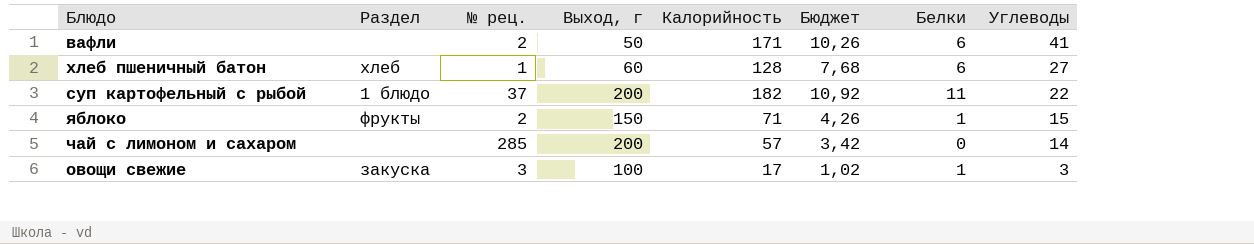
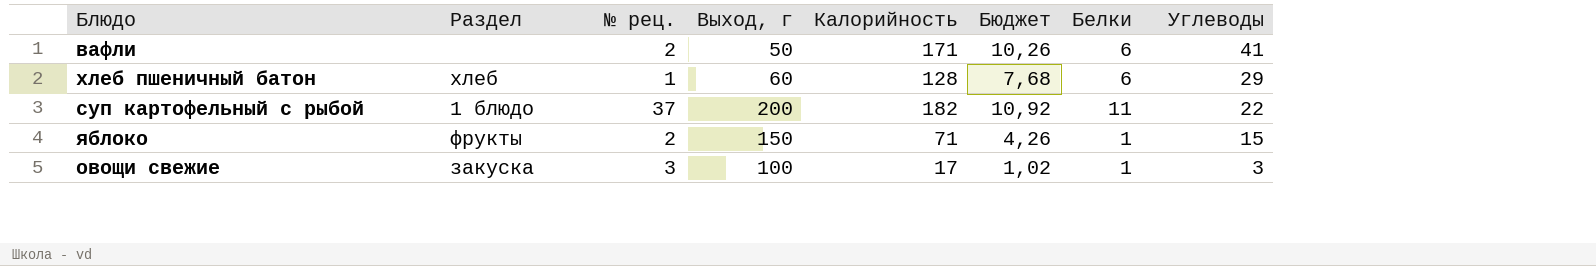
row чай с лимоном и сахаром: none | 285 | 200 | 57 | 3,42 | 0 | 14 -> none
хлеб пшеничный батон | Углеводы: 27 -> 29

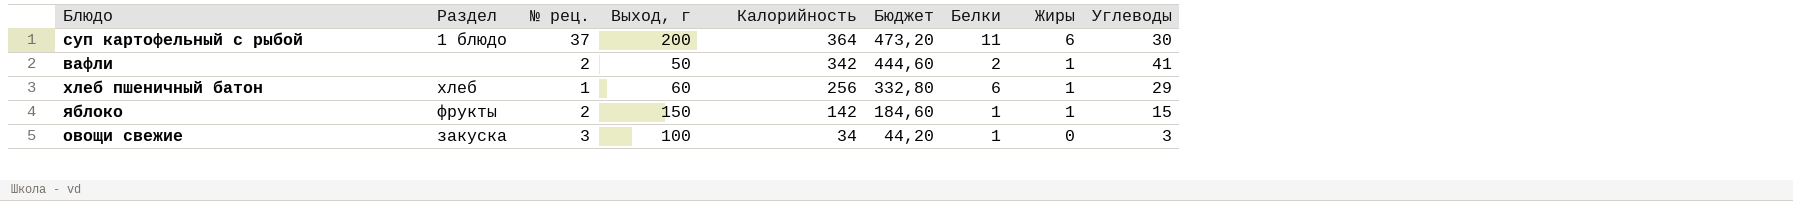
row order: Углеводы descending -> Калорийность descending
column Бюджет | formula: [Калорийность] * 0,06 -> [Калорийность] * 1,3
column Жиры | position: none -> 8
суп картофельный с рыбой | Калорийность: 182 -> 364
суп картофельный с рыбой | Углеводы: 22 -> 30
вафли | Калорийность: 171 -> 342
вафли | Белки: 6 -> 2
хлеб пшеничный батон | Калорийность: 128 -> 256
яблоко | Калорийность: 71 -> 142
овощи свежие | Калорийность: 17 -> 34

